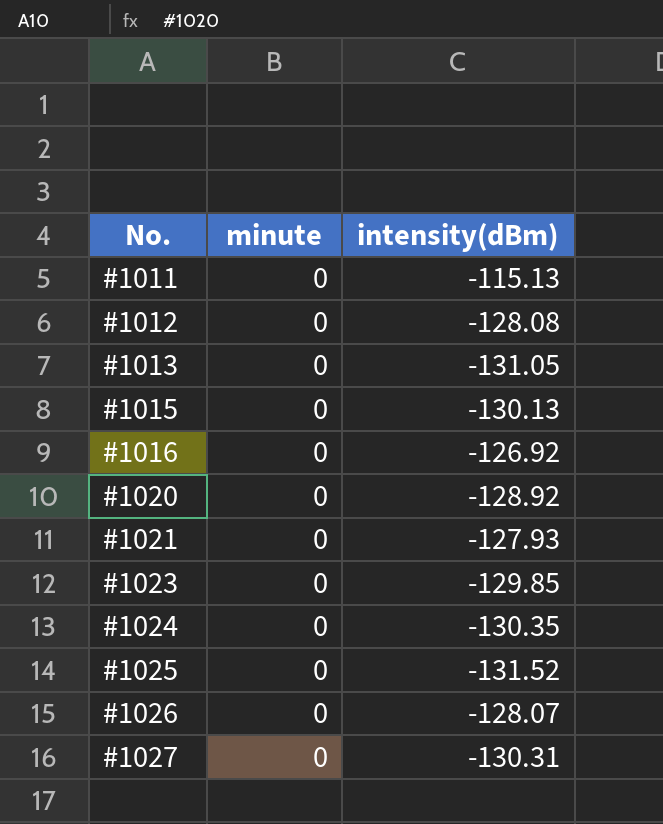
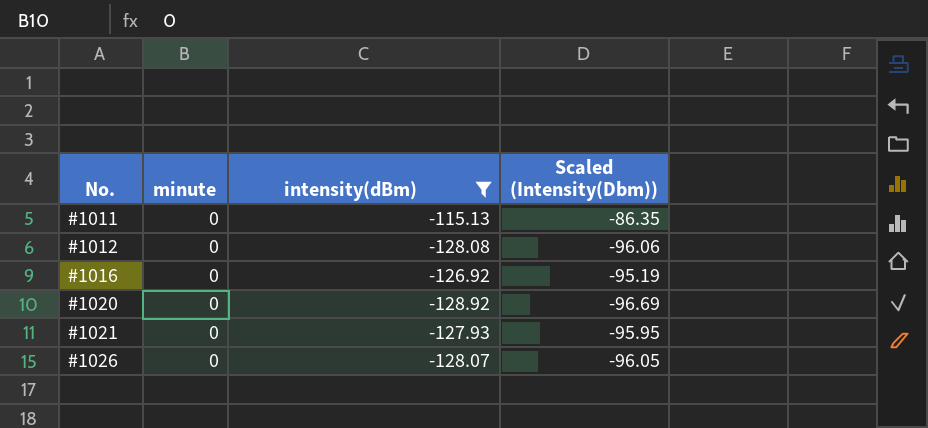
filter: none -> intensity(dBm) >= -128.92
column Scaled (Intensity(Dbm)) | formula: none -> [intensity(dBm)] * 0.75

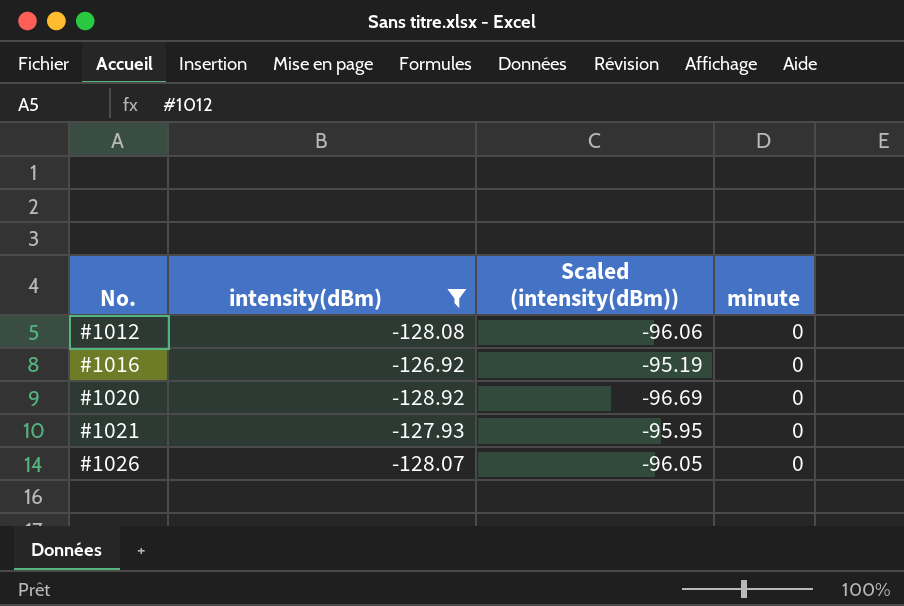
column name: Scaled (Intensity(Dbm)) -> Scaled (intensity(dBm))
column minute | position: 2 -> 4
row #1011: 0 | -115.13 | -86.35 -> none

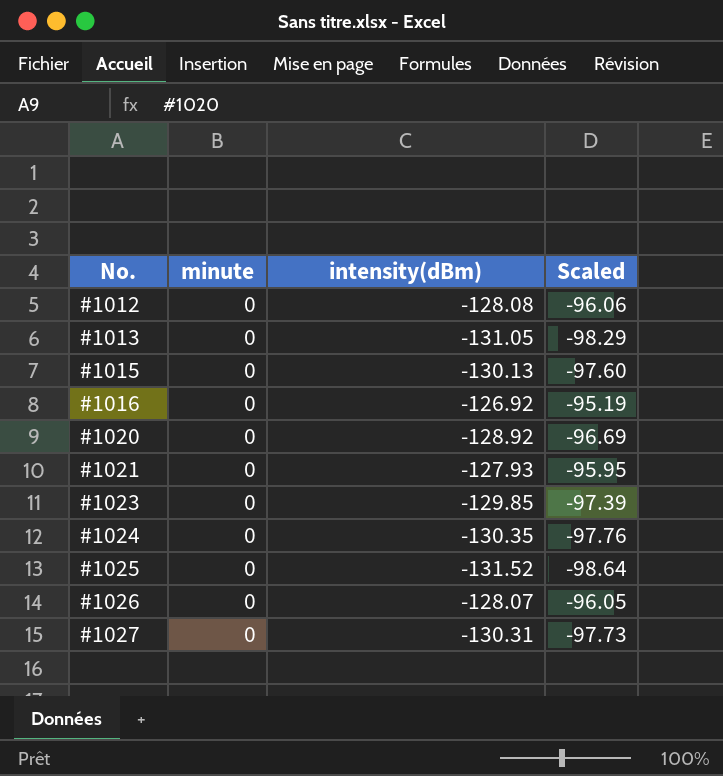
filter: intensity(dBm) >= -128.92 -> none
column minute | position: 4 -> 2
column name: Scaled (intensity(dBm)) -> Scaled

